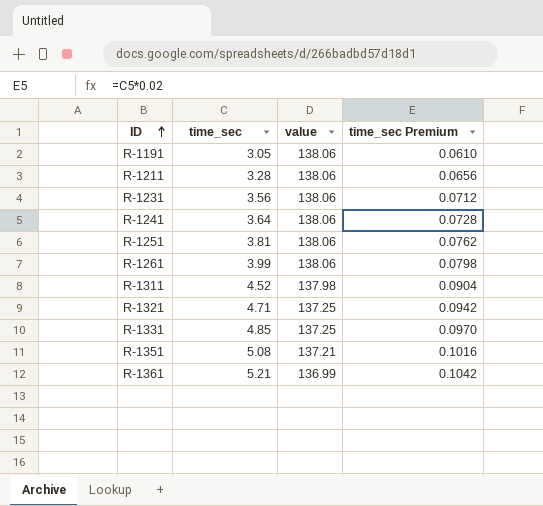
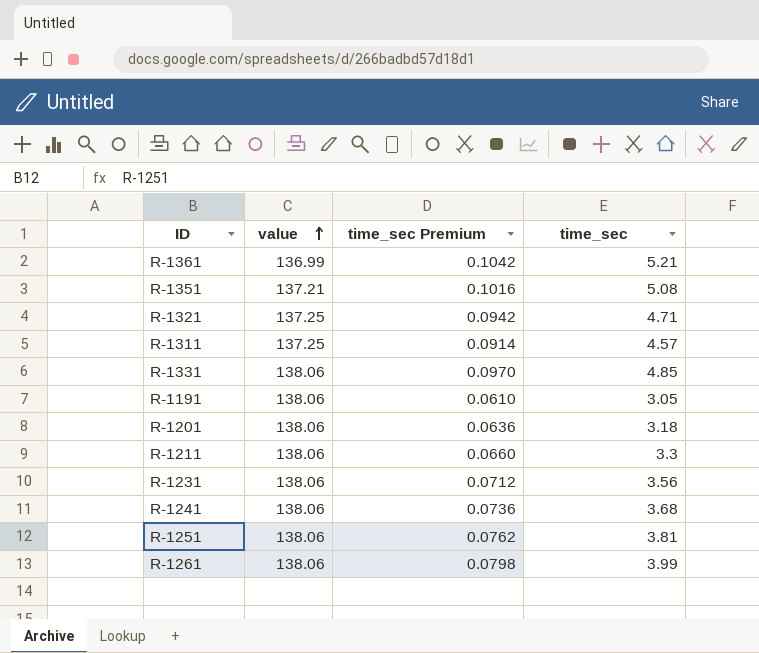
row order: ID ascending -> value ascending
column time_sec | position: 2 -> 4
R-1311 | value: 137.98 -> 137.25
R-1311 | time_sec Premium: 0.0904 -> 0.0914
R-1311 | time_sec: 4.52 -> 4.57
R-1331 | value: 137.25 -> 138.06
row R-1201: none -> 138.06 | 0.0636 | 3.18
R-1211 | time_sec Premium: 0.0656 -> 0.0660
R-1211 | time_sec: 3.28 -> 3.3
R-1241 | time_sec Premium: 0.0728 -> 0.0736
R-1241 | time_sec: 3.64 -> 3.68

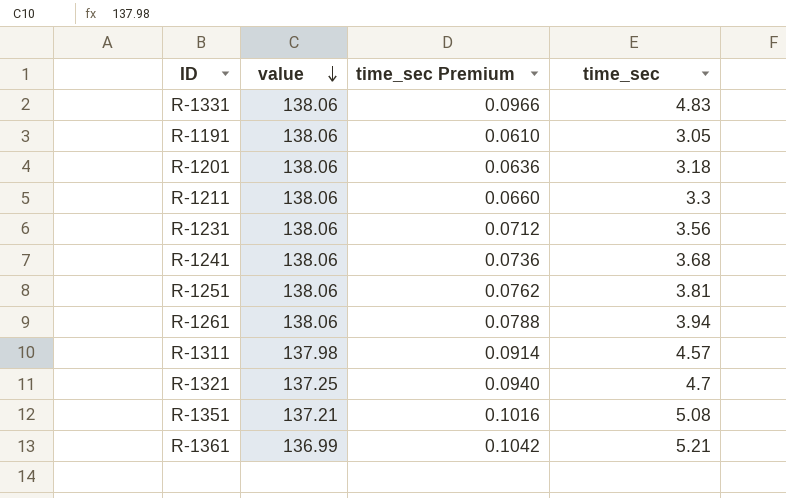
row order: value ascending -> value descending
R-1331 | time_sec Premium: 0.0970 -> 0.0966
R-1331 | time_sec: 4.85 -> 4.83
R-1261 | time_sec Premium: 0.0798 -> 0.0788
R-1261 | time_sec: 3.99 -> 3.94
R-1311 | value: 137.25 -> 137.98
R-1321 | time_sec Premium: 0.0942 -> 0.0940
R-1321 | time_sec: 4.71 -> 4.7

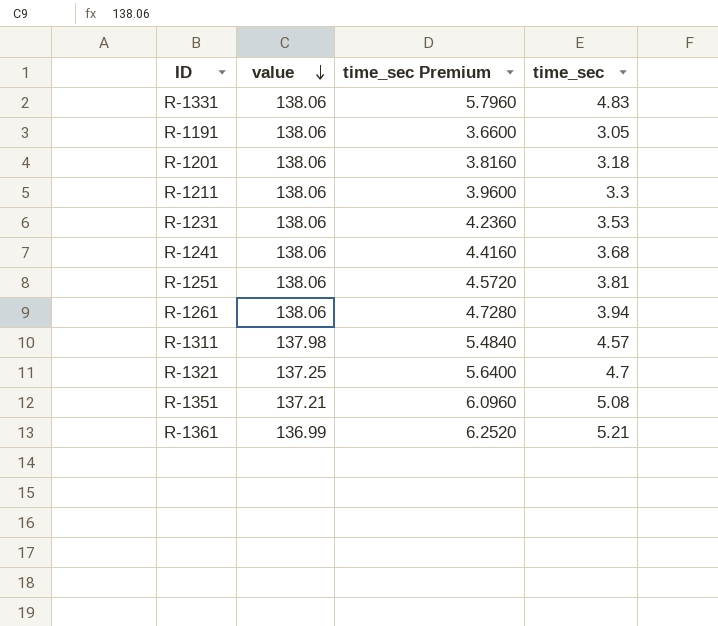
column time_sec Premium | formula: [time_sec] * 0.02 -> [time_sec] * 1.2
R-1231 | time_sec: 3.56 -> 3.53

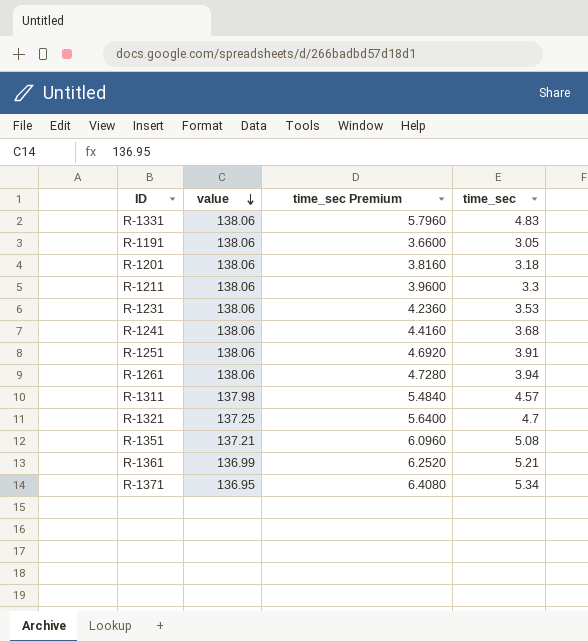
R-1251 | time_sec Premium: 4.5720 -> 4.6920
R-1251 | time_sec: 3.81 -> 3.91
row R-1371: none -> 136.95 | 6.4080 | 5.34

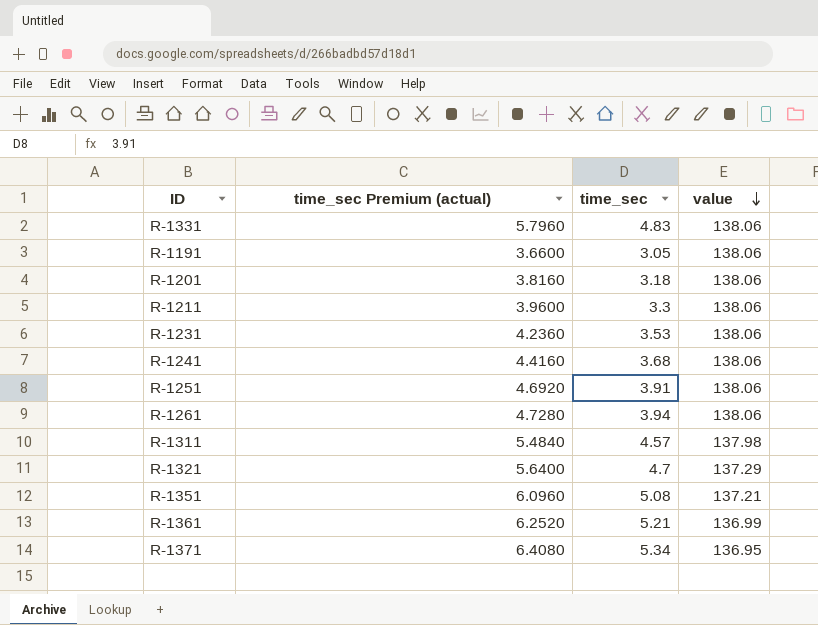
column name: time_sec Premium -> time_sec Premium (actual)
column value | position: 2 -> 4
R-1321 | value: 137.25 -> 137.29

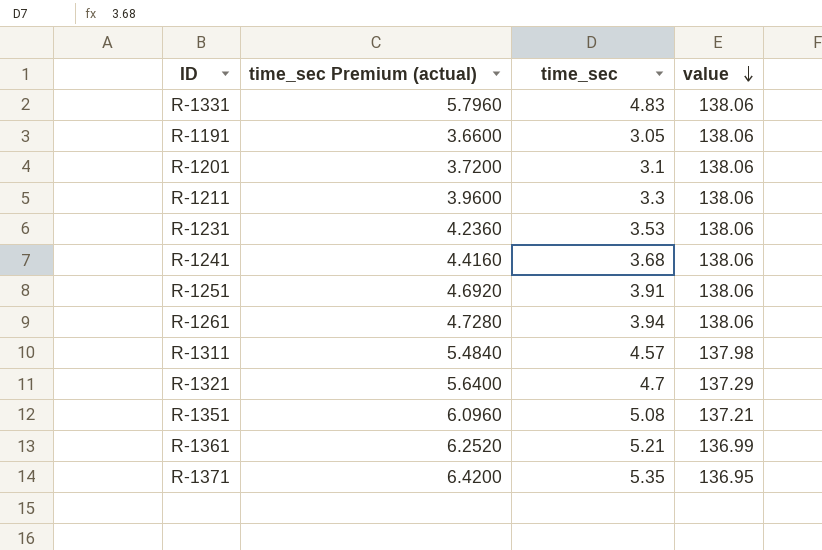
R-1201 | time_sec Premium (actual): 3.8160 -> 3.7200
R-1201 | time_sec: 3.18 -> 3.1
R-1371 | time_sec Premium (actual): 6.4080 -> 6.4200
R-1371 | time_sec: 5.34 -> 5.35

